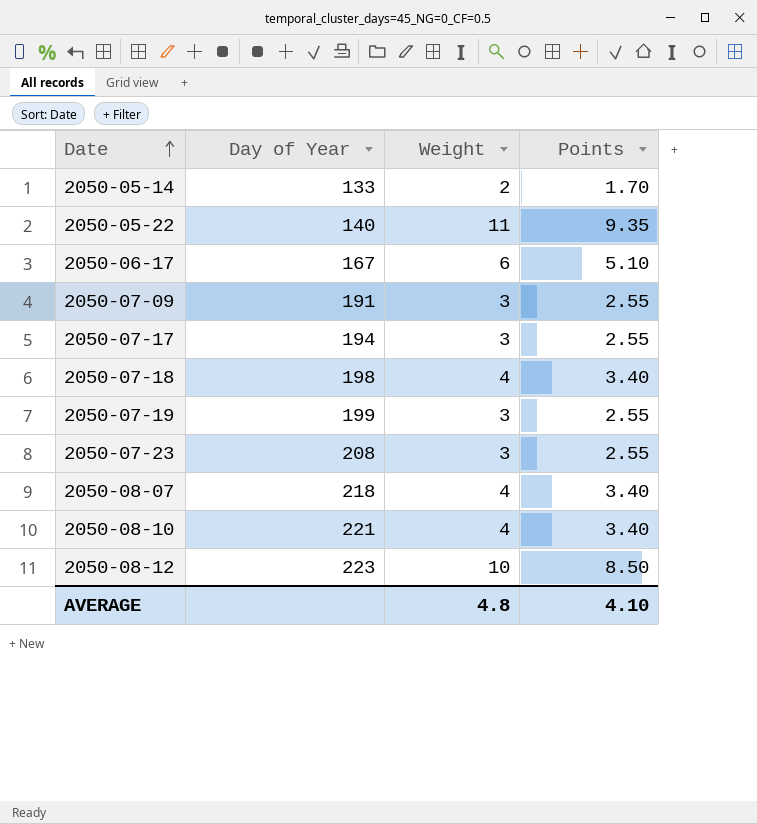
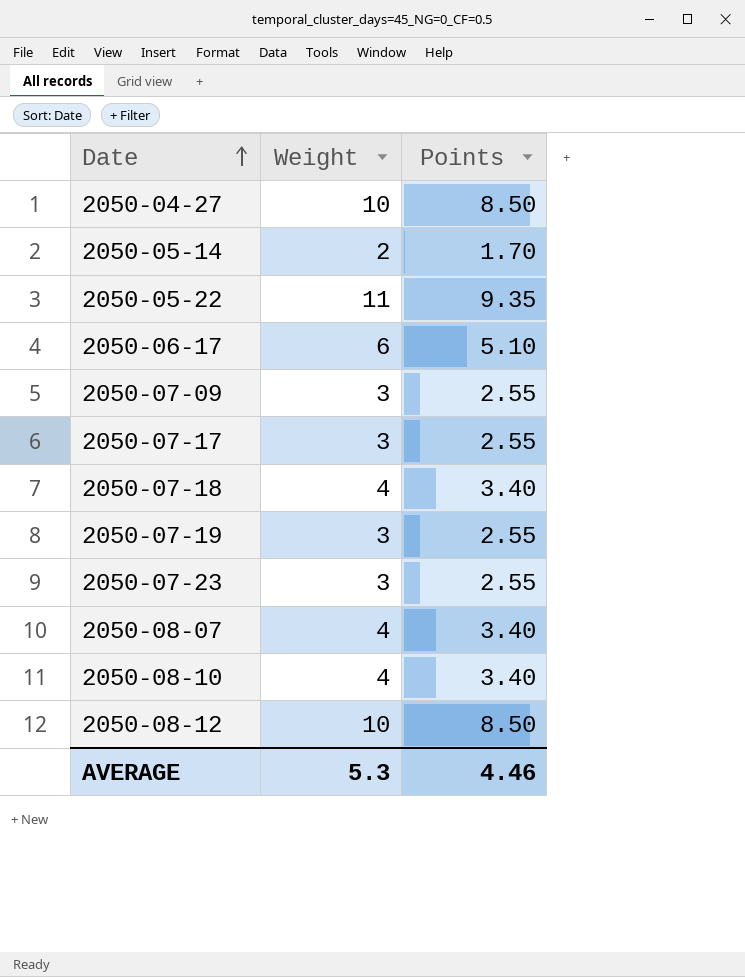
column Day of Year | position: 2 -> none
row 2050-04-27: none -> 10 | 8.50
AVERAGE | Weight: 4.8 -> 5.3
AVERAGE | Points: 4.10 -> 4.46

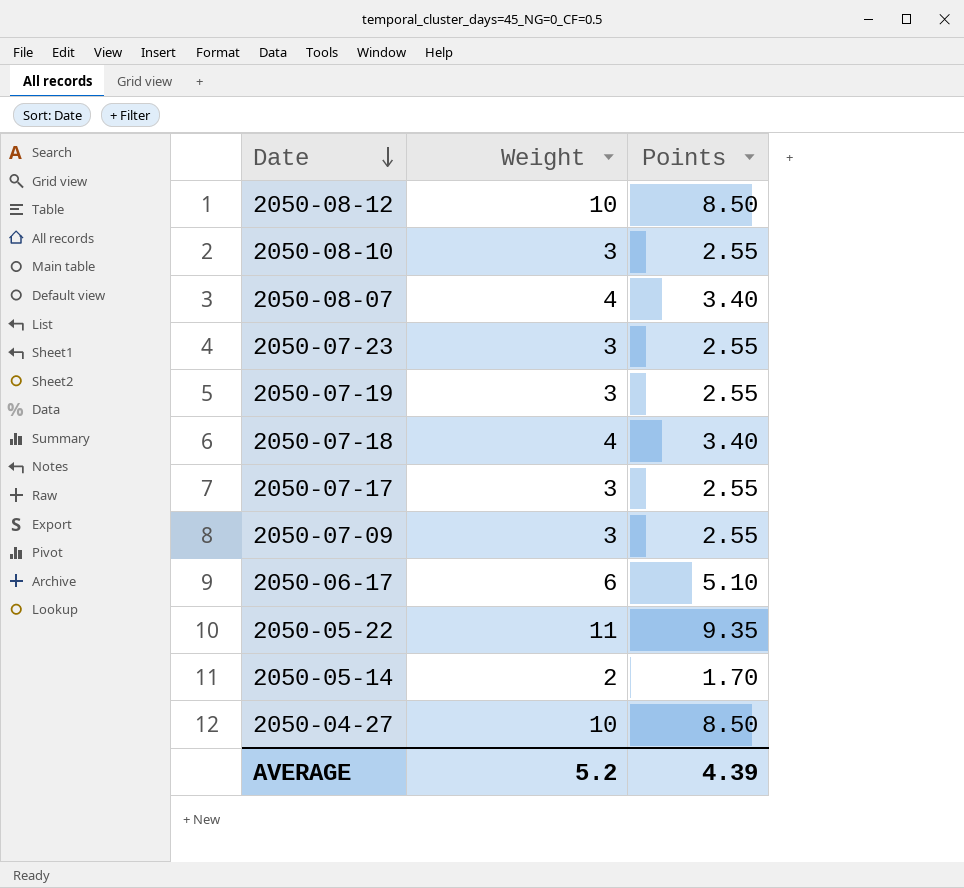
row order: Date ascending -> Date descending
2050-08-10 | Weight: 4 -> 3
2050-08-10 | Points: 3.40 -> 2.55
AVERAGE | Weight: 5.3 -> 5.2
AVERAGE | Points: 4.46 -> 4.39

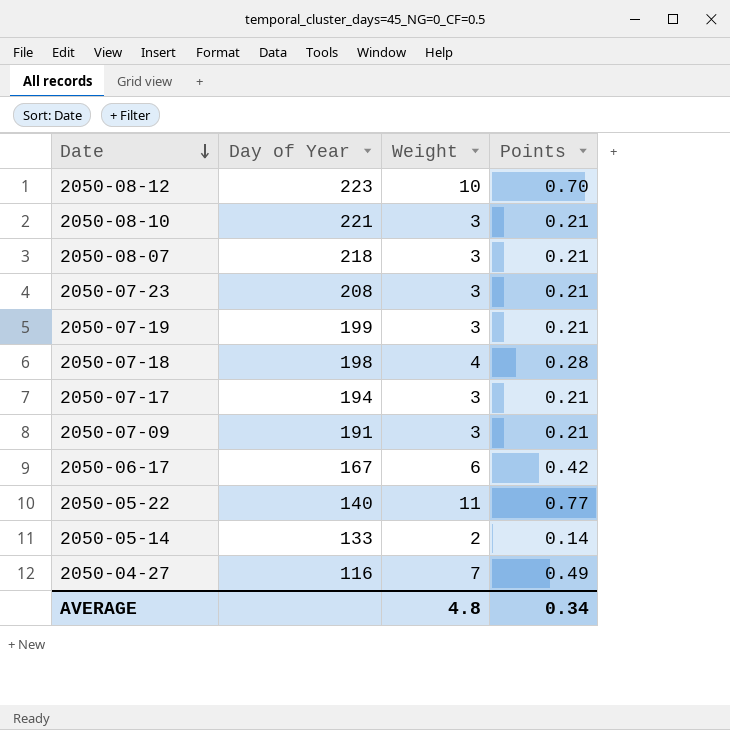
column Day of Year | position: none -> 2
column Points | formula: [Weight] * 0.85 -> [Weight] * 0.07
2050-08-07 | Weight: 4 -> 3
2050-04-27 | Weight: 10 -> 7
AVERAGE | Weight: 5.2 -> 4.8
AVERAGE | Points: 4.39 -> 0.34

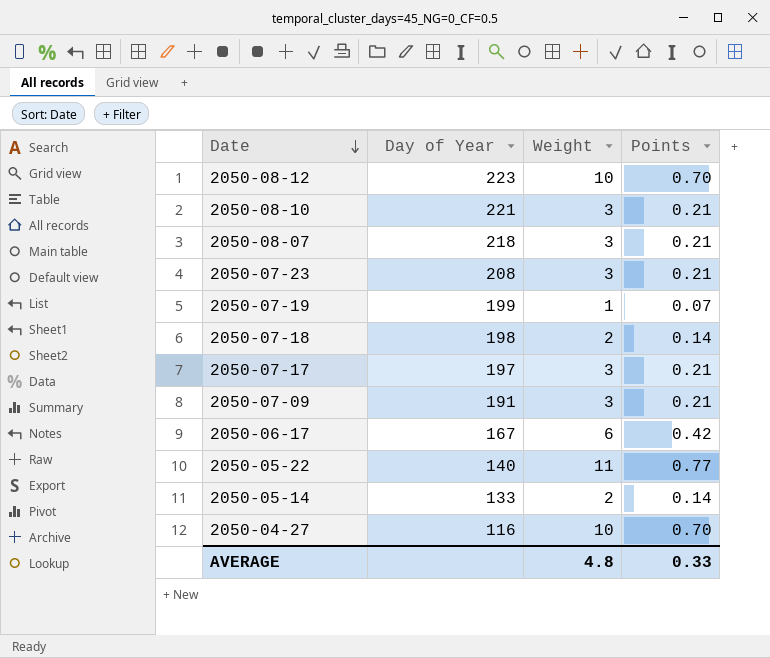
2050-07-19 | Weight: 3 -> 1
2050-07-19 | Points: 0.21 -> 0.07
2050-07-18 | Weight: 4 -> 2
2050-07-18 | Points: 0.28 -> 0.14
2050-07-17 | Day of Year: 194 -> 197
2050-04-27 | Weight: 7 -> 10
2050-04-27 | Points: 0.49 -> 0.70
AVERAGE | Points: 0.34 -> 0.33

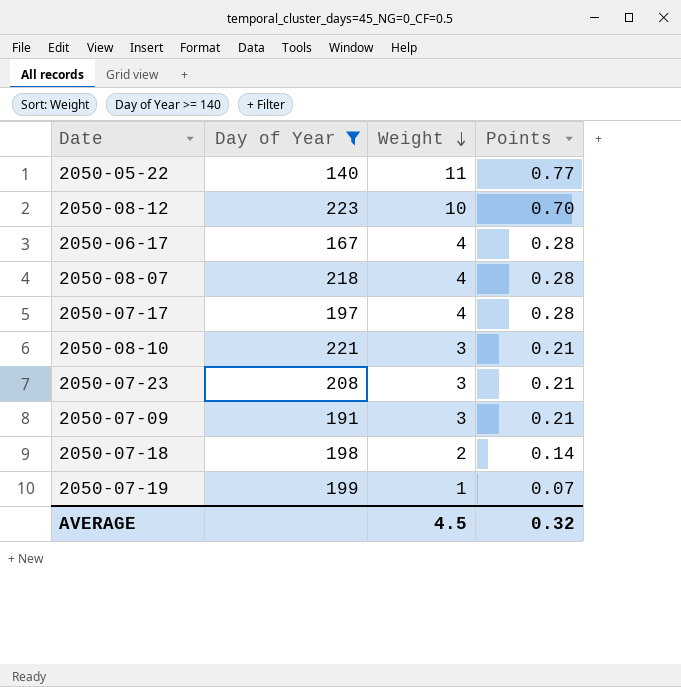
filter: none -> Day of Year >= 140
row order: Date descending -> Weight descending
2050-06-17 | Weight: 6 -> 4
2050-06-17 | Points: 0.42 -> 0.28
2050-08-07 | Weight: 3 -> 4
2050-08-07 | Points: 0.21 -> 0.28
2050-07-17 | Weight: 3 -> 4
2050-07-17 | Points: 0.21 -> 0.28
AVERAGE | Weight: 4.8 -> 4.5
AVERAGE | Points: 0.33 -> 0.32

